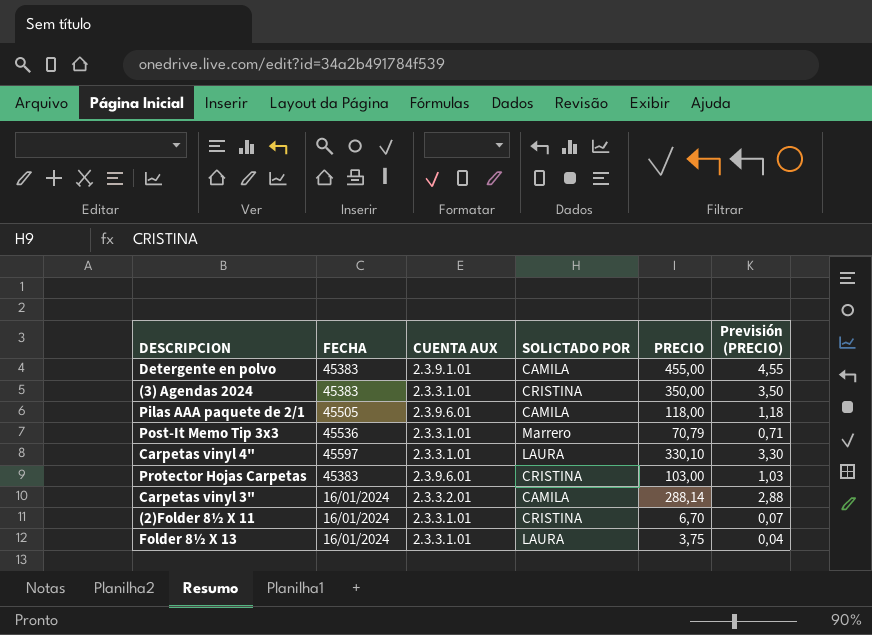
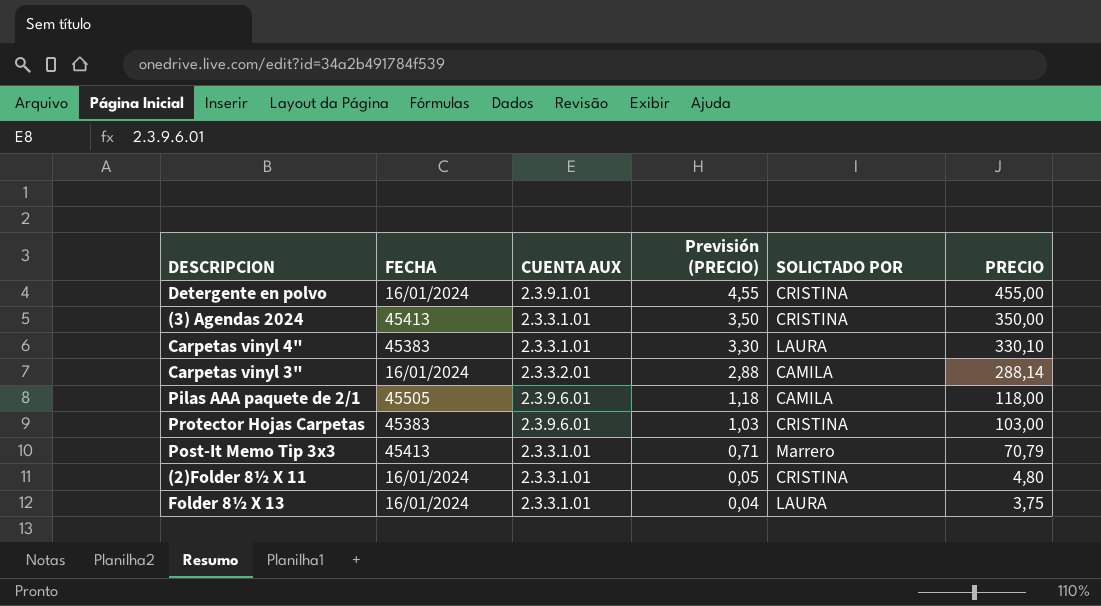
row order: none -> Previsión (PRECIO) descending
column Previsión (PRECIO) | position: 6 -> 4
Detergente en polvo | FECHA: 45383 -> 16/01/2024
Detergente en polvo | SOLICTADO POR: CAMILA -> CRISTINA
(3) Agendas 2024 | FECHA: 45383 -> 45413
Carpetas vinyl 4" | FECHA: 45597 -> 45383
Post-It Memo Tip 3x3 | FECHA: 45536 -> 45413
(2)Folder 8½ X 11 | Previsión (PRECIO): 0,07 -> 0,05
(2)Folder 8½ X 11 | PRECIO: 6,70 -> 4,80

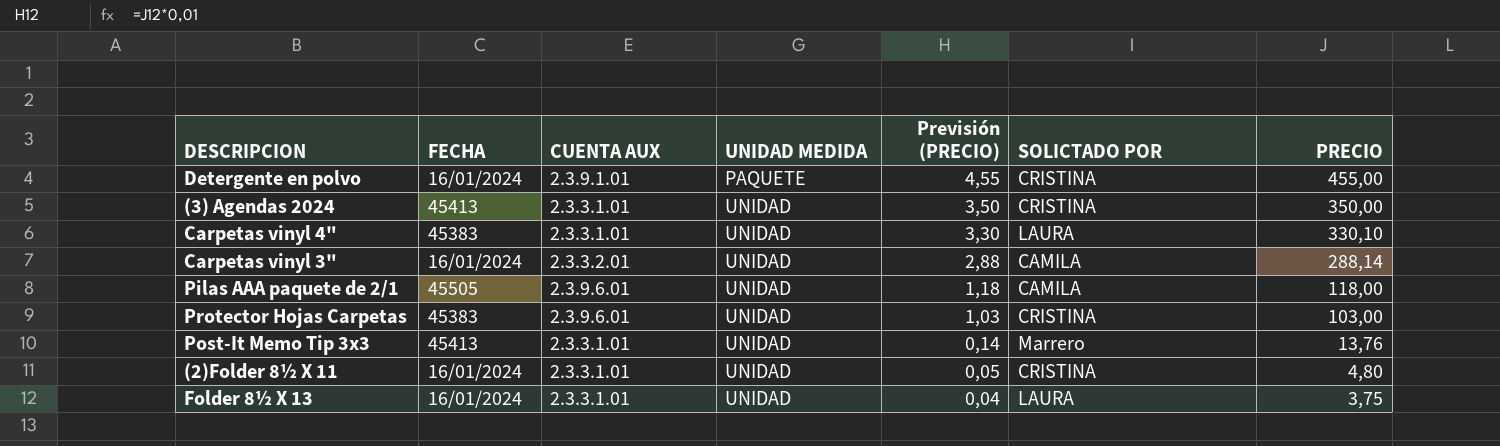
column UNIDAD MEDIDA | position: none -> 4
Post-It Memo Tip 3x3 | Previsión (PRECIO): 0,71 -> 0,14
Post-It Memo Tip 3x3 | PRECIO: 70,79 -> 13,76

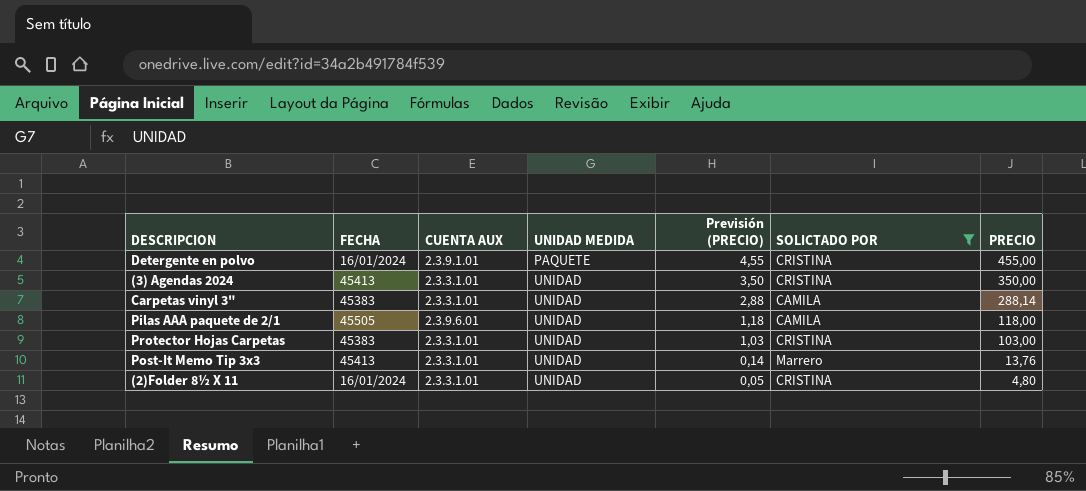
filter: none -> SOLICTADO POR != LAURA
Carpetas vinyl 3" | FECHA: 16/01/2024 -> 45383
Carpetas vinyl 3" | CUENTA AUX: 2.3.3.2.01 -> 2.3.3.1.01
Protector Hojas Carpetas | CUENTA AUX: 2.3.9.6.01 -> 2.3.3.1.01

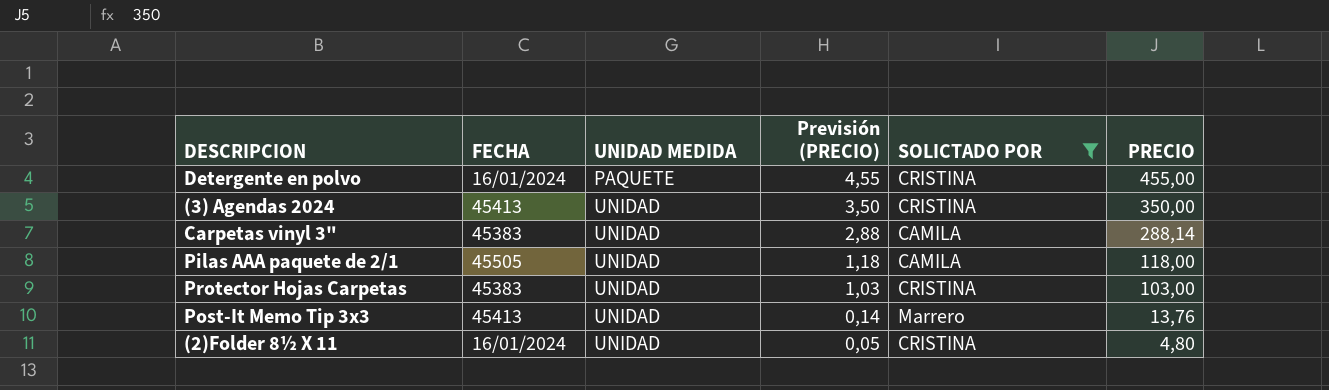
column CUENTA AUX | position: 3 -> none

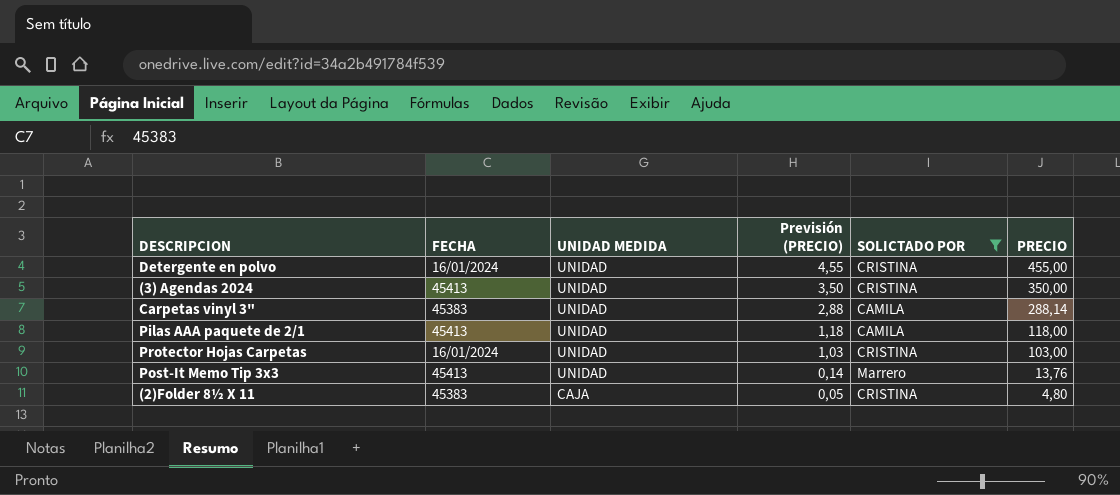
Detergente en polvo | UNIDAD MEDIDA: PAQUETE -> UNIDAD
Pilas AAA paquete de 2/1 | FECHA: 45505 -> 45413
Protector Hojas Carpetas | FECHA: 45383 -> 16/01/2024
(2)Folder 8½ X 11 | FECHA: 16/01/2024 -> 45383
(2)Folder 8½ X 11 | UNIDAD MEDIDA: UNIDAD -> CAJA

